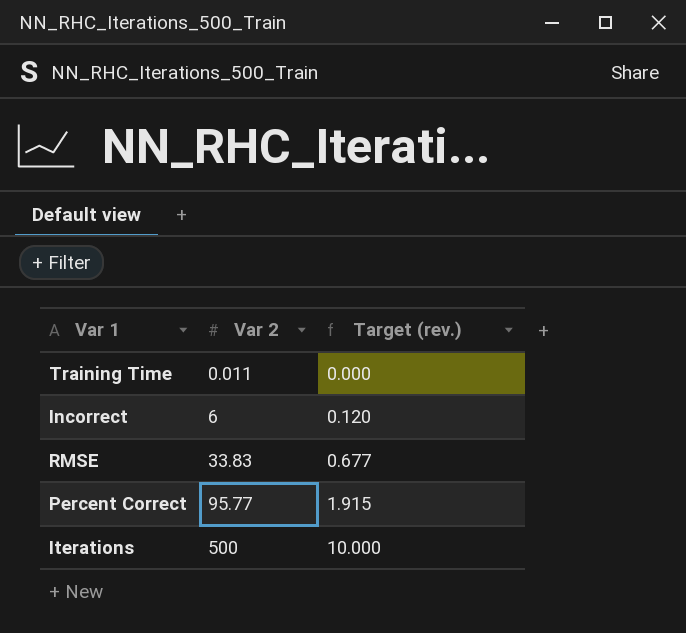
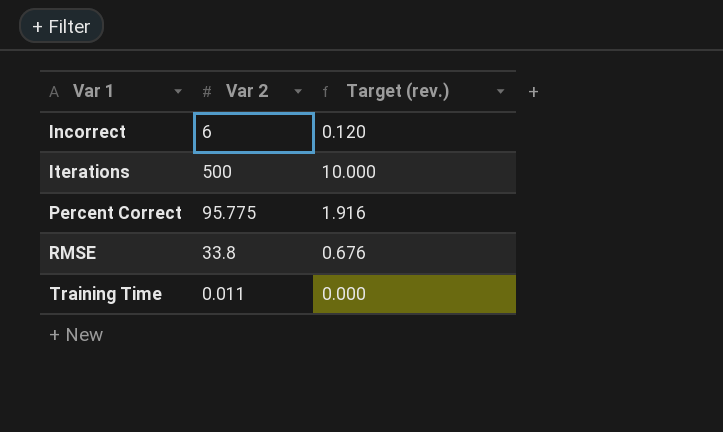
row order: Var 2 ascending -> Var 1 ascending
Percent Correct | Var 2: 95.77 -> 95.775
Percent Correct | Target (rev.): 1.915 -> 1.916
RMSE | Var 2: 33.83 -> 33.8
RMSE | Target (rev.): 0.677 -> 0.676

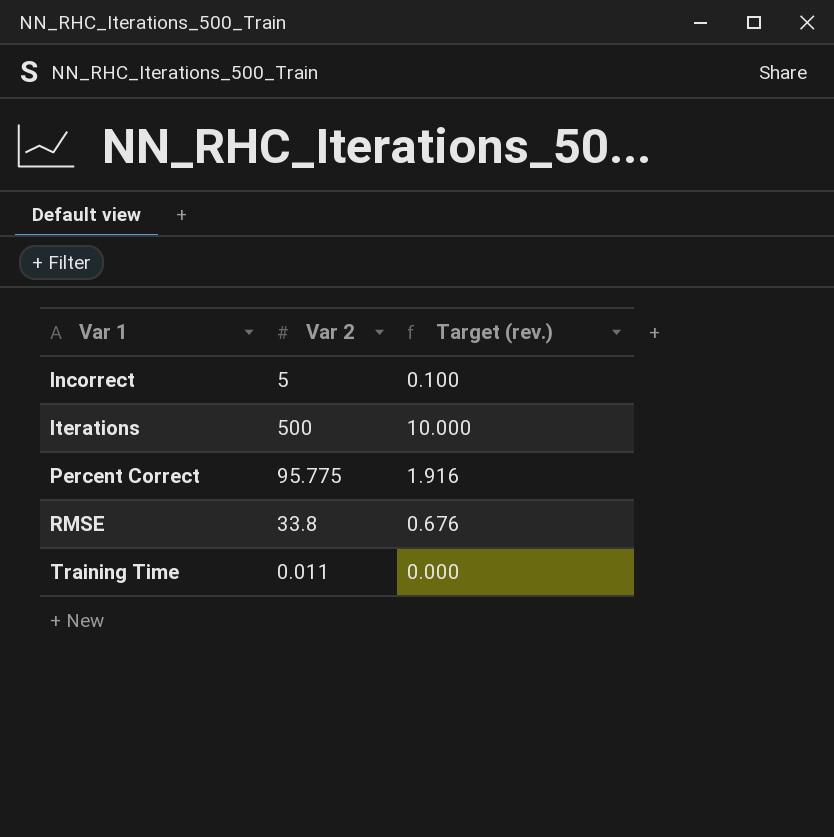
Incorrect | Var 2: 6 -> 5
Incorrect | Target (rev.): 0.120 -> 0.100

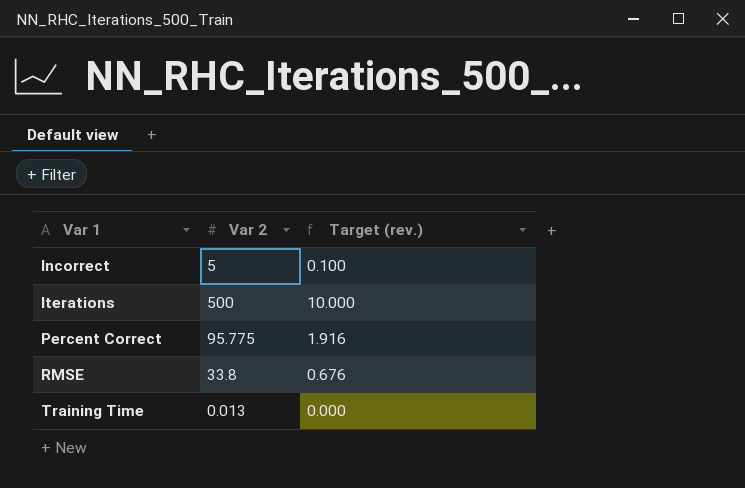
Training Time | Var 2: 0.011 -> 0.013

